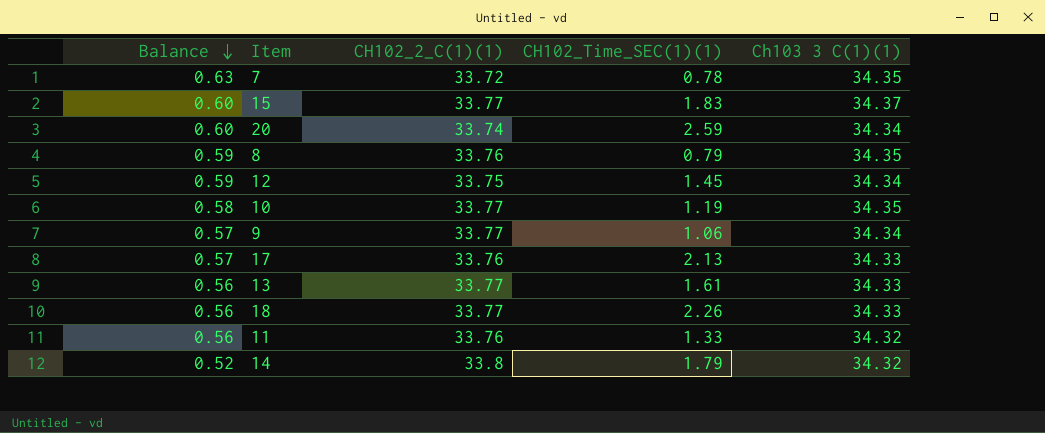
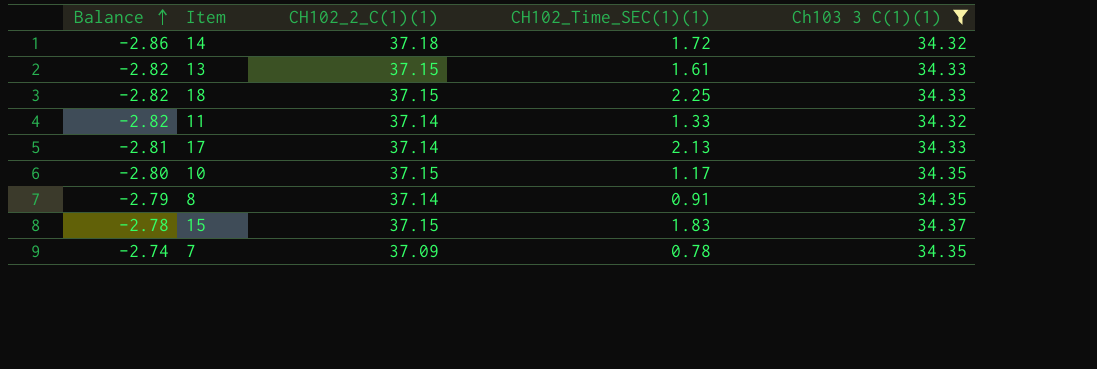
filter: none -> Ch103 3 C(1)(1) != 34.34
row order: Balance descending -> Balance ascending
14 | Balance: 0.52 -> -2.86
14 | CH102_2_C(1)(1): 33.8 -> 37.18
14 | CH102_Time_SEC(1)(1): 1.79 -> 1.72
13 | Balance: 0.56 -> -2.82
13 | CH102_2_C(1)(1): 33.77 -> 37.15
18 | Balance: 0.56 -> -2.82
18 | CH102_2_C(1)(1): 33.77 -> 37.15
18 | CH102_Time_SEC(1)(1): 2.26 -> 2.25
11 | Balance: 0.56 -> -2.82
11 | CH102_2_C(1)(1): 33.76 -> 37.14
17 | Balance: 0.57 -> -2.81
17 | CH102_2_C(1)(1): 33.76 -> 37.14
10 | Balance: 0.58 -> -2.80
10 | CH102_2_C(1)(1): 33.77 -> 37.15
10 | CH102_Time_SEC(1)(1): 1.19 -> 1.17
8 | Balance: 0.59 -> -2.79
8 | CH102_2_C(1)(1): 33.76 -> 37.14
8 | CH102_Time_SEC(1)(1): 0.79 -> 0.91
15 | Balance: 0.60 -> -2.78
15 | CH102_2_C(1)(1): 33.77 -> 37.15
7 | Balance: 0.63 -> -2.74
7 | CH102_2_C(1)(1): 33.72 -> 37.09

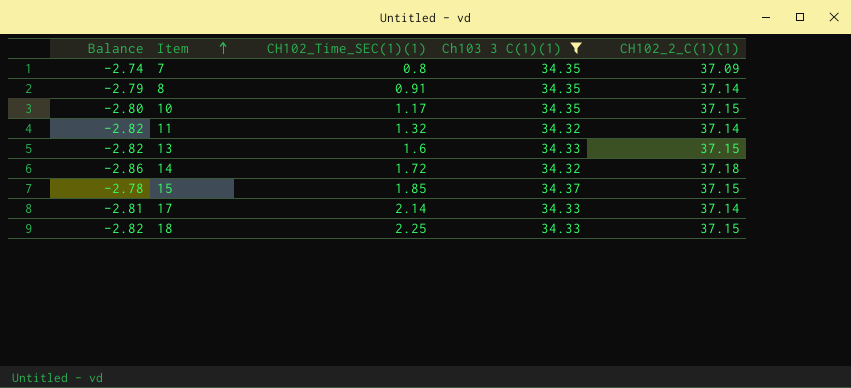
row order: Balance ascending -> Item ascending
column CH102_2_C(1)(1) | position: 3 -> 5
7 | CH102_Time_SEC(1)(1): 0.78 -> 0.8
11 | CH102_Time_SEC(1)(1): 1.33 -> 1.32
13 | CH102_Time_SEC(1)(1): 1.61 -> 1.6
15 | CH102_Time_SEC(1)(1): 1.83 -> 1.85
17 | CH102_Time_SEC(1)(1): 2.13 -> 2.14

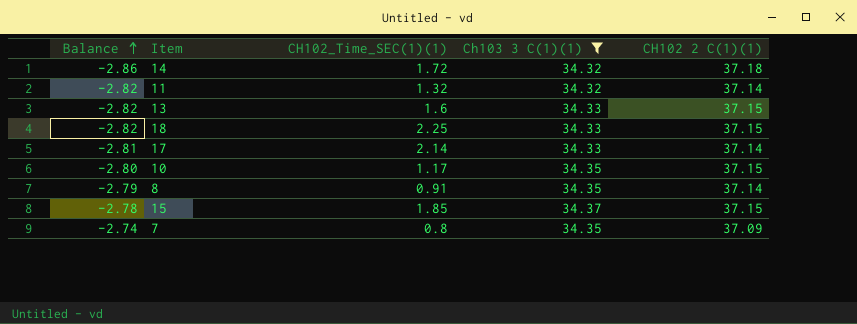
row order: Item ascending -> Balance ascending
column name: CH102_2_C(1)(1) -> CH102 2 C(1)(1)

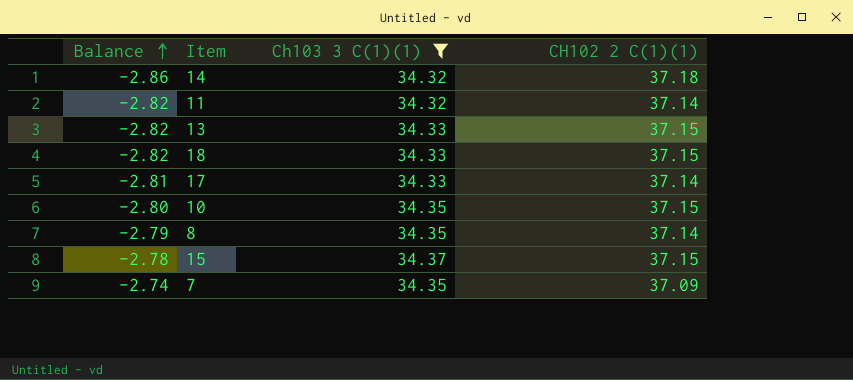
column CH102_Time_SEC(1)(1) | position: 3 -> none

